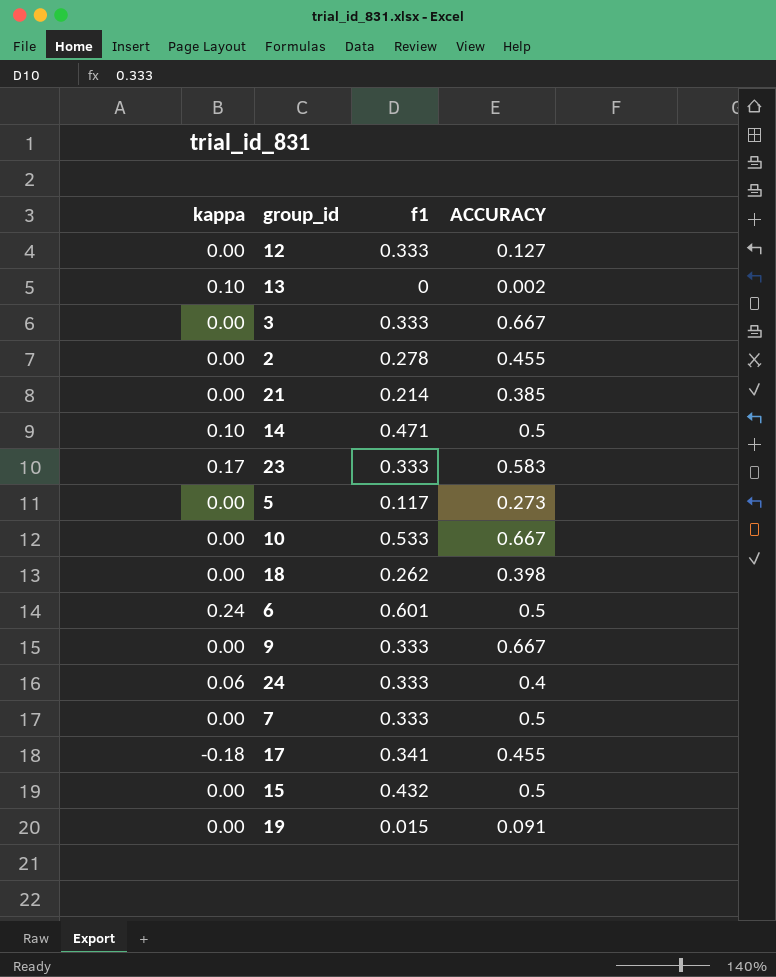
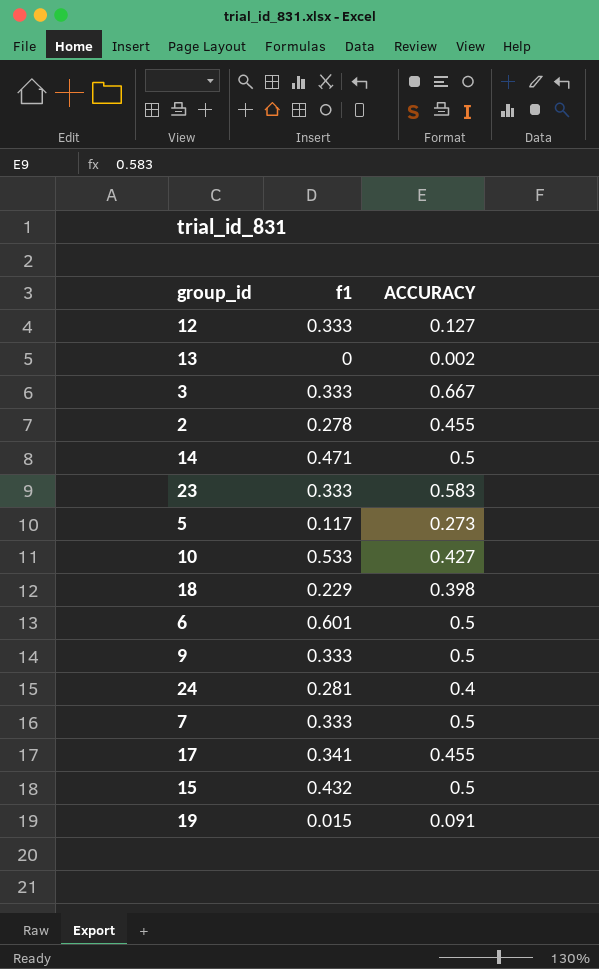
column kappa | position: 1 -> none
row 21: 0.00 | 0.214 | 0.385 -> none
10 | ACCURACY: 0.667 -> 0.427
18 | f1: 0.262 -> 0.229
9 | ACCURACY: 0.667 -> 0.5
24 | f1: 0.333 -> 0.281

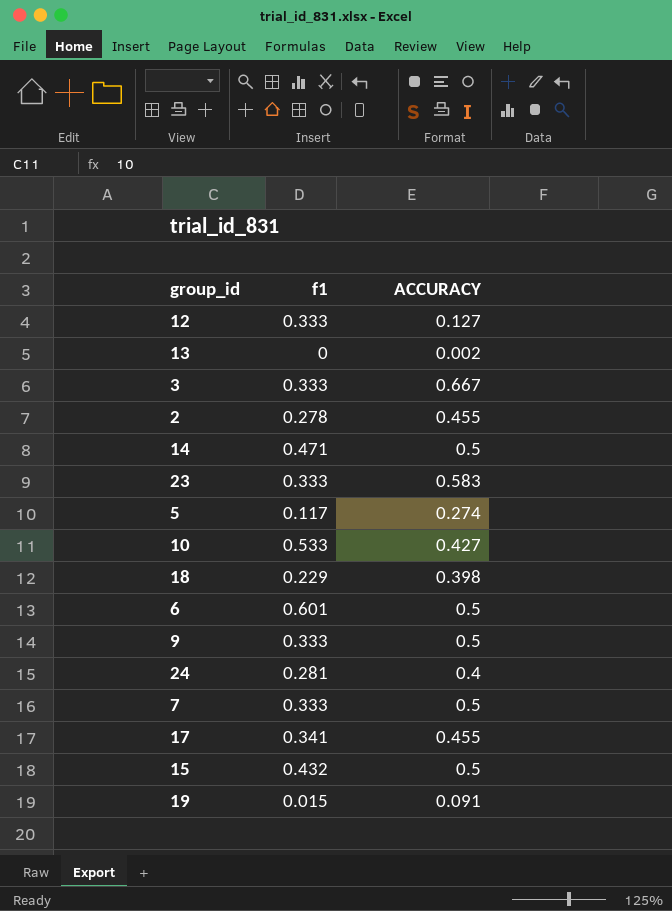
5 | ACCURACY: 0.273 -> 0.274

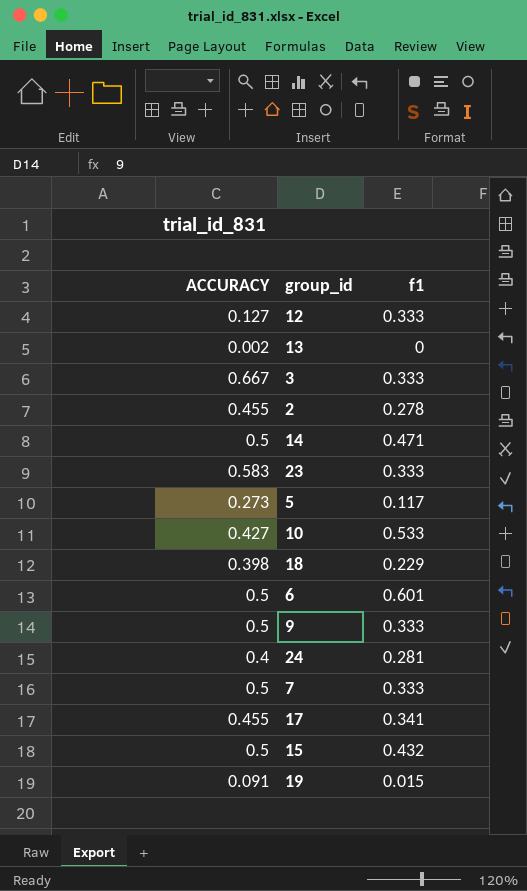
column ACCURACY | position: 3 -> 1
5 | ACCURACY: 0.274 -> 0.273

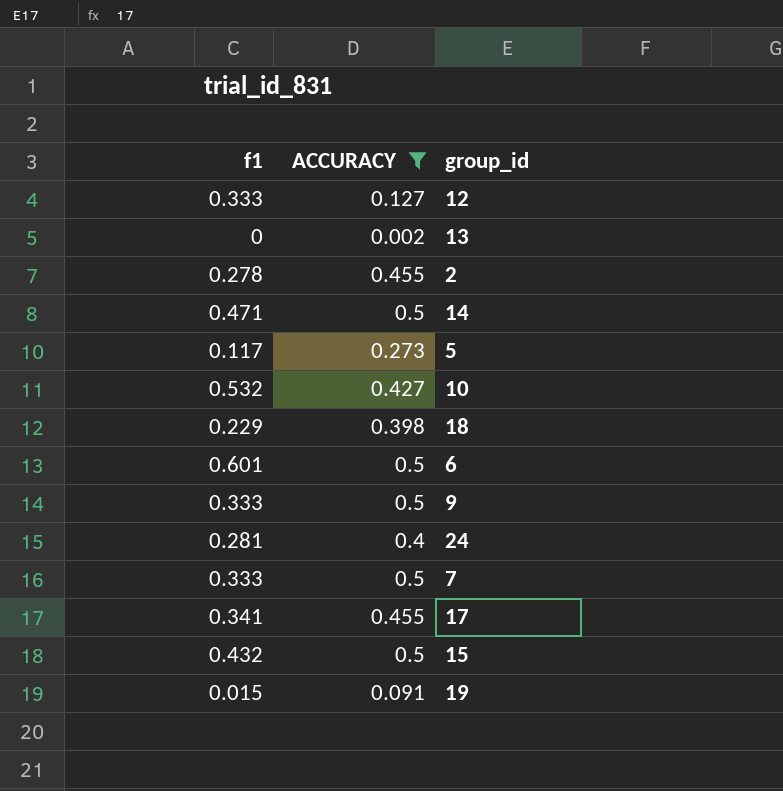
filter: none -> ACCURACY <= 0.5
column f1 | position: 3 -> 1
10 | f1: 0.533 -> 0.532

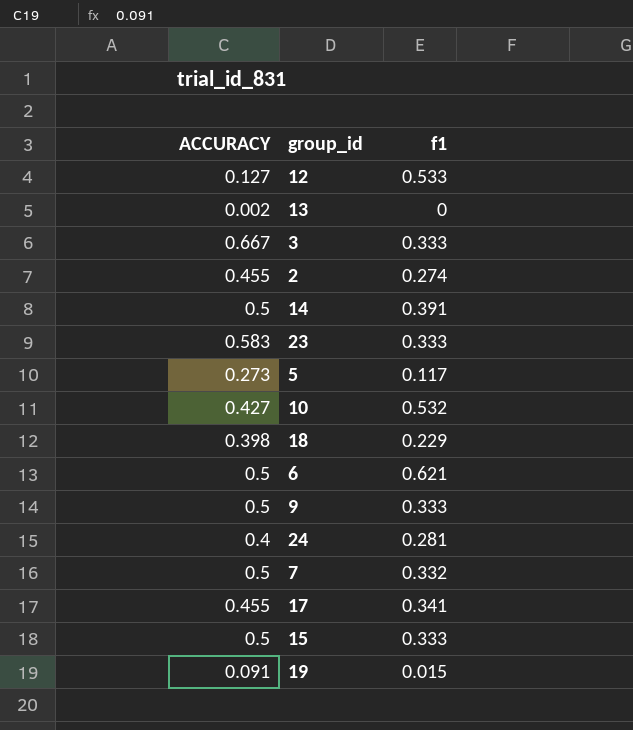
filter: ACCURACY <= 0.5 -> none
column f1 | position: 1 -> 3
12 | f1: 0.333 -> 0.533
2 | f1: 0.278 -> 0.274
14 | f1: 0.471 -> 0.391
6 | f1: 0.601 -> 0.621
7 | f1: 0.333 -> 0.332
15 | f1: 0.432 -> 0.333

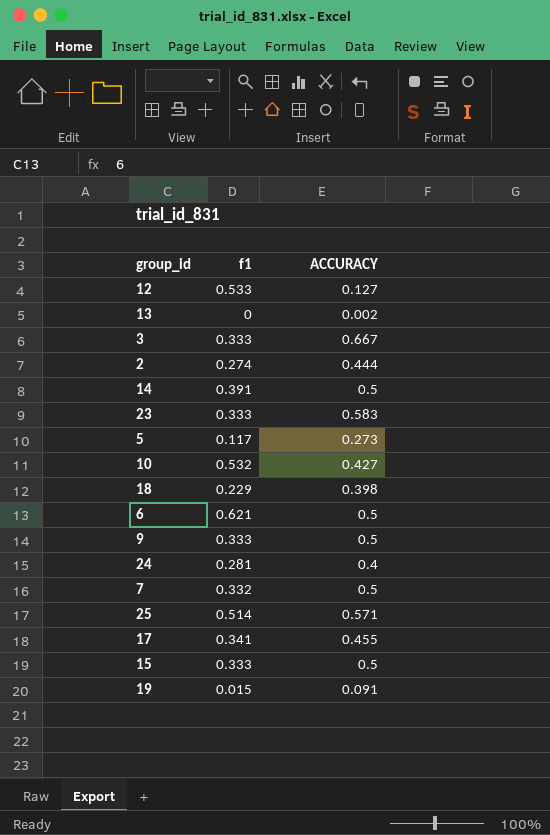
column ACCURACY | position: 1 -> 3
2 | ACCURACY: 0.455 -> 0.444
row 25: none -> 0.514 | 0.571

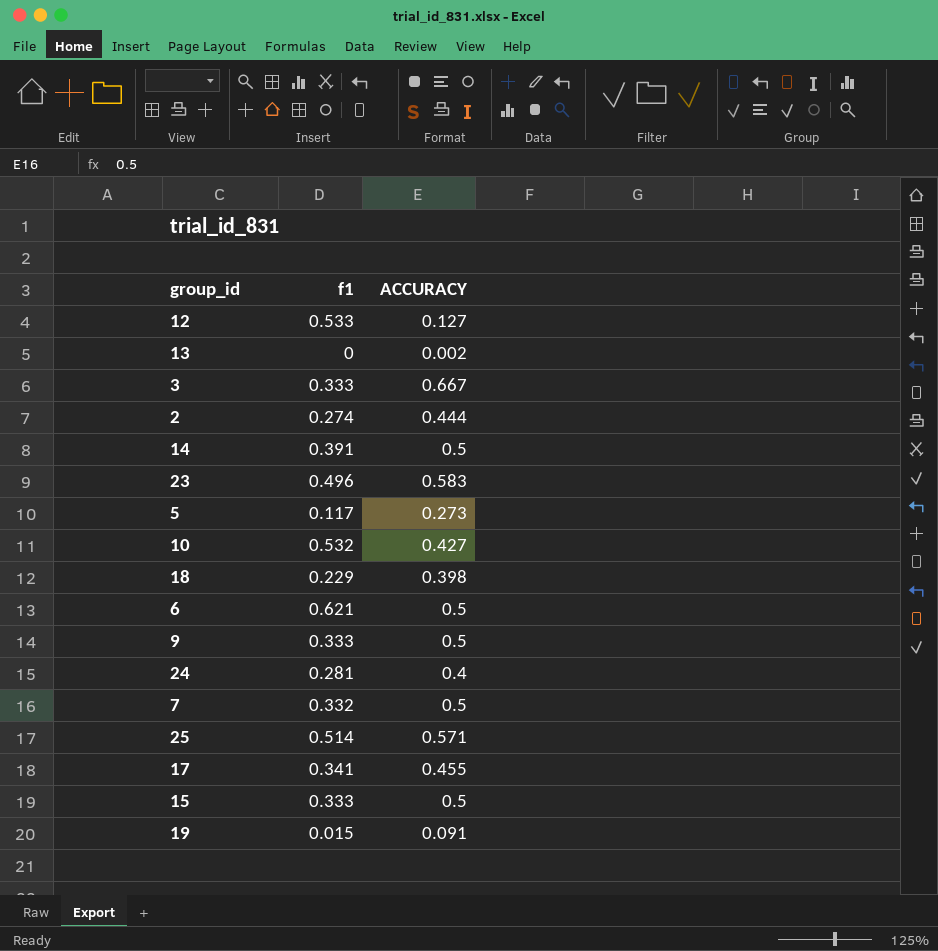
23 | f1: 0.333 -> 0.496

